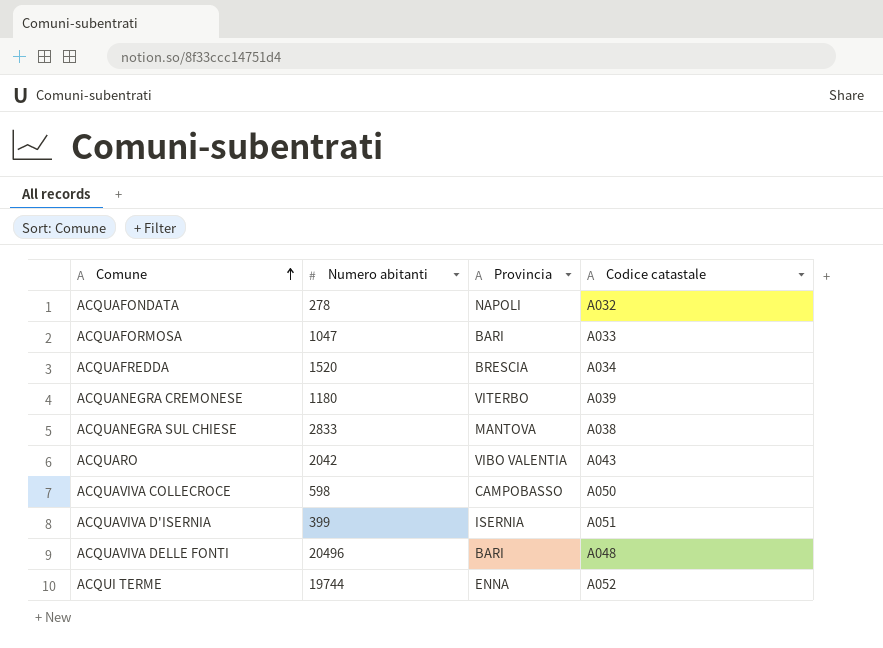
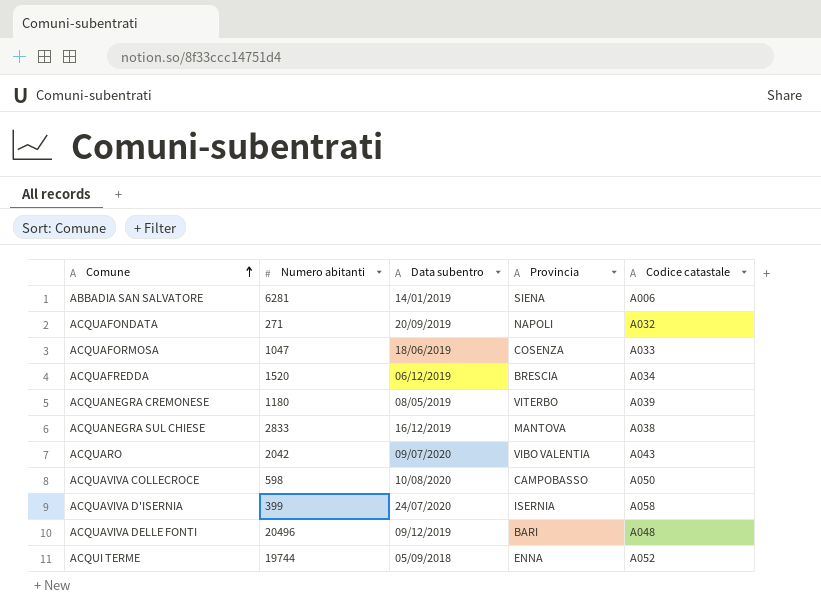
column Data subentro | position: none -> 3
row ABBADIA SAN SALVATORE: none -> 6281 | 14/01/2019 | SIENA | A006
ACQUAFONDATA | Numero abitanti: 278 -> 271
ACQUAFORMOSA | Provincia: BARI -> COSENZA
ACQUAVIVA D'ISERNIA | Codice catastale: A051 -> A058

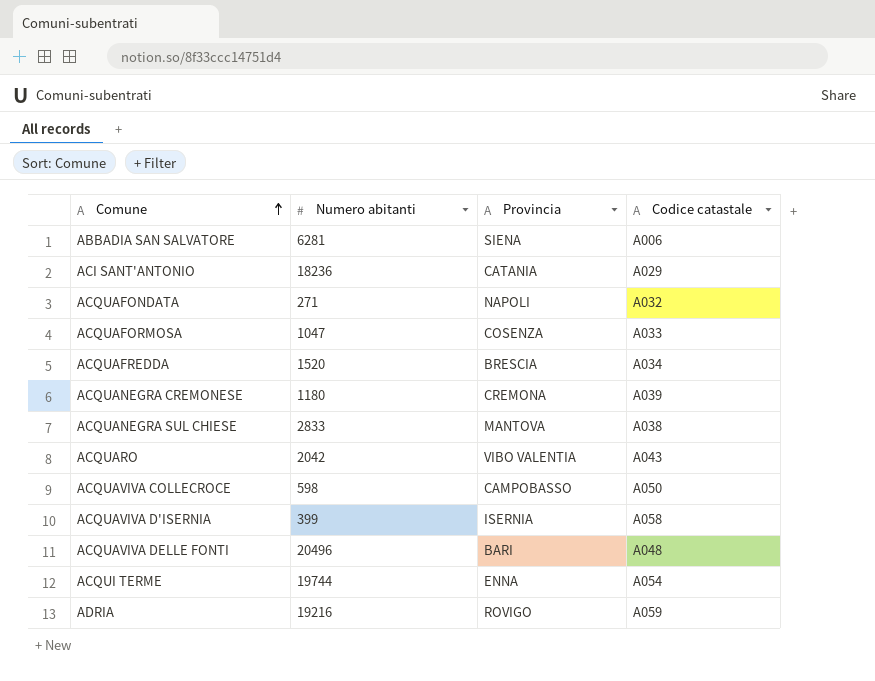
column Data subentro | position: 3 -> none
row ACI SANT'ANTONIO: none -> 18236 | CATANIA | A029
ACQUANEGRA CREMONESE | Provincia: VITERBO -> CREMONA
ACQUI TERME | Codice catastale: A052 -> A054
row ADRIA: none -> 19216 | ROVIGO | A059

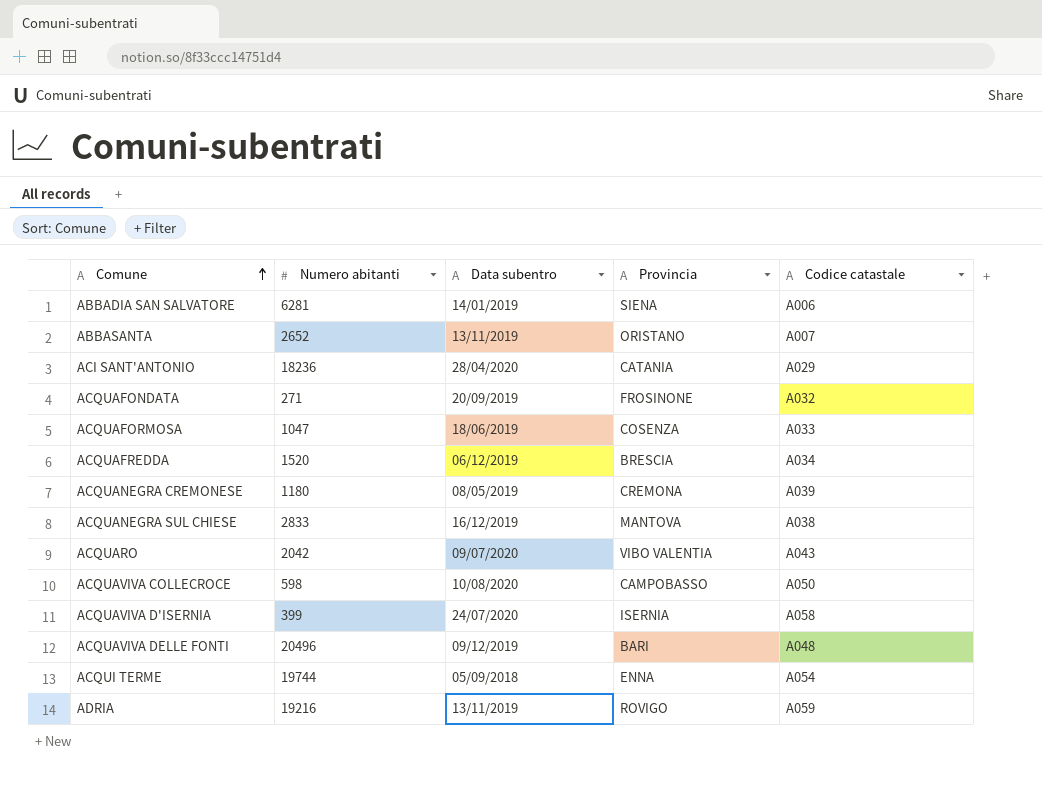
column Data subentro | position: none -> 3
row ABBASANTA: none -> 2652 | 13/11/2019 | ORISTANO | A007
ACQUAFONDATA | Provincia: NAPOLI -> FROSINONE

